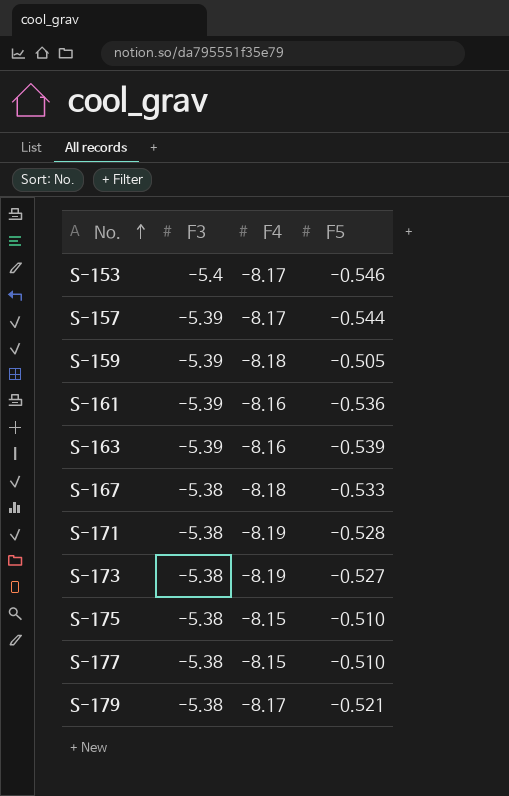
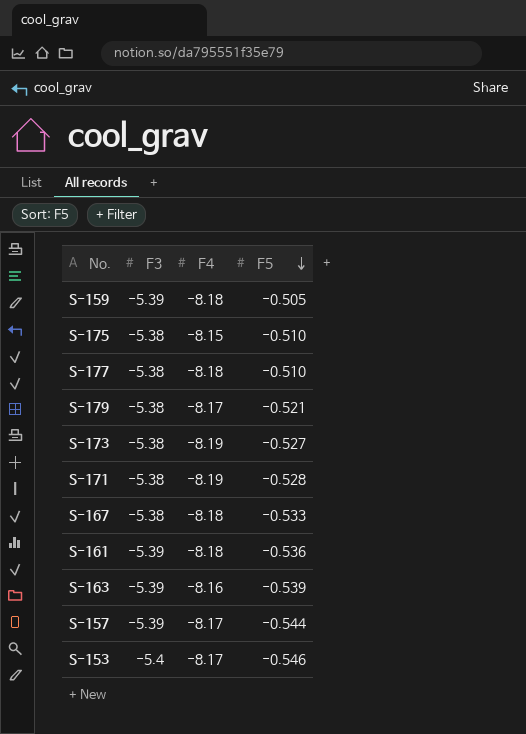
row order: No. ascending -> F5 descending
S-177 | F4: -8.15 -> -8.18
S-161 | F4: -8.16 -> -8.18

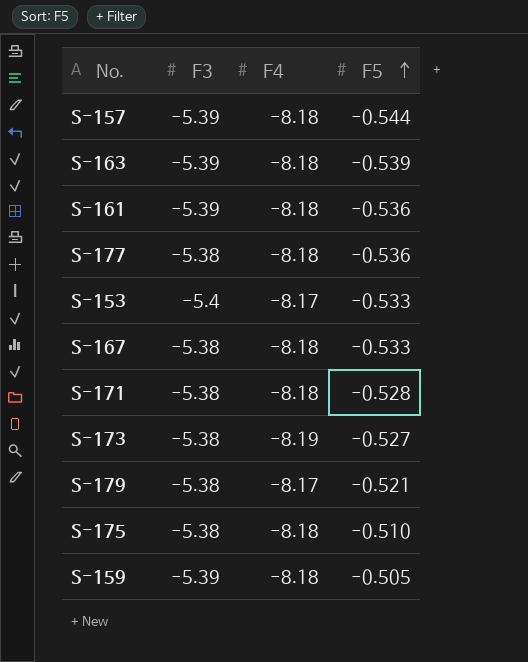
row order: F5 descending -> F5 ascending
S-157 | F4: -8.17 -> -8.18
S-163 | F4: -8.16 -> -8.18
S-177 | F5: -0.510 -> -0.536
S-153 | F5: -0.546 -> -0.533
S-171 | F4: -8.19 -> -8.18
S-175 | F4: -8.15 -> -8.18

